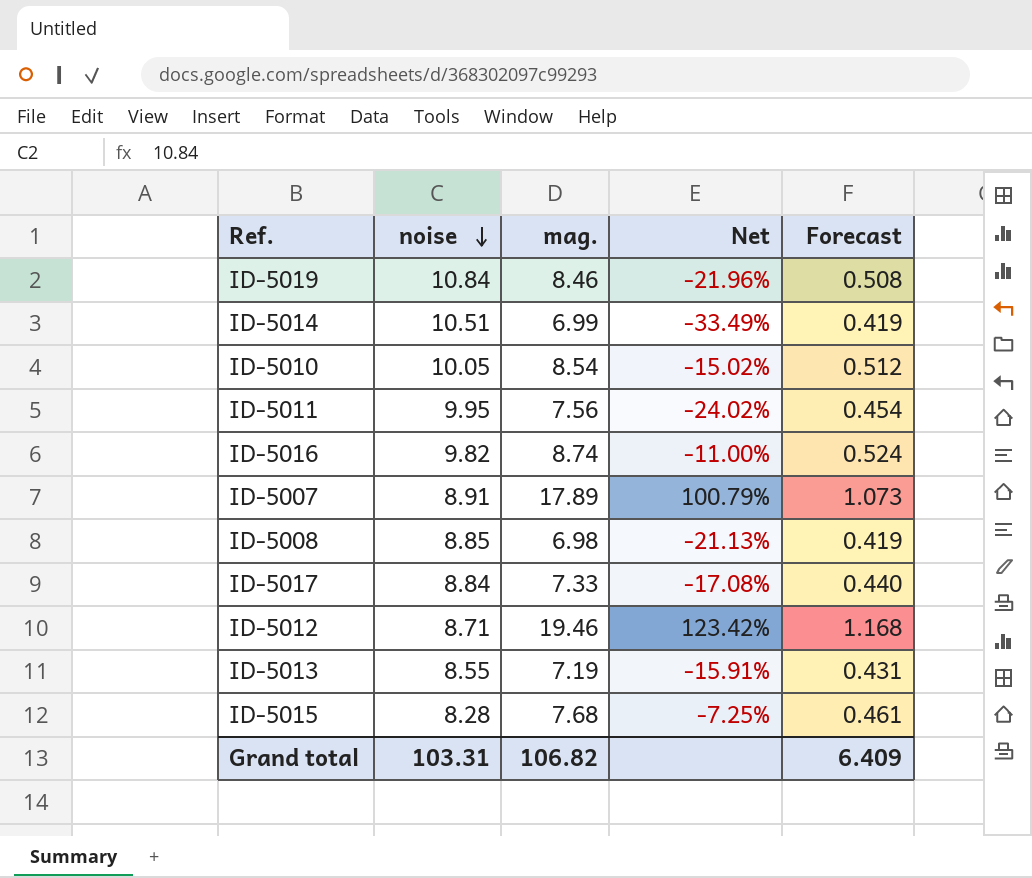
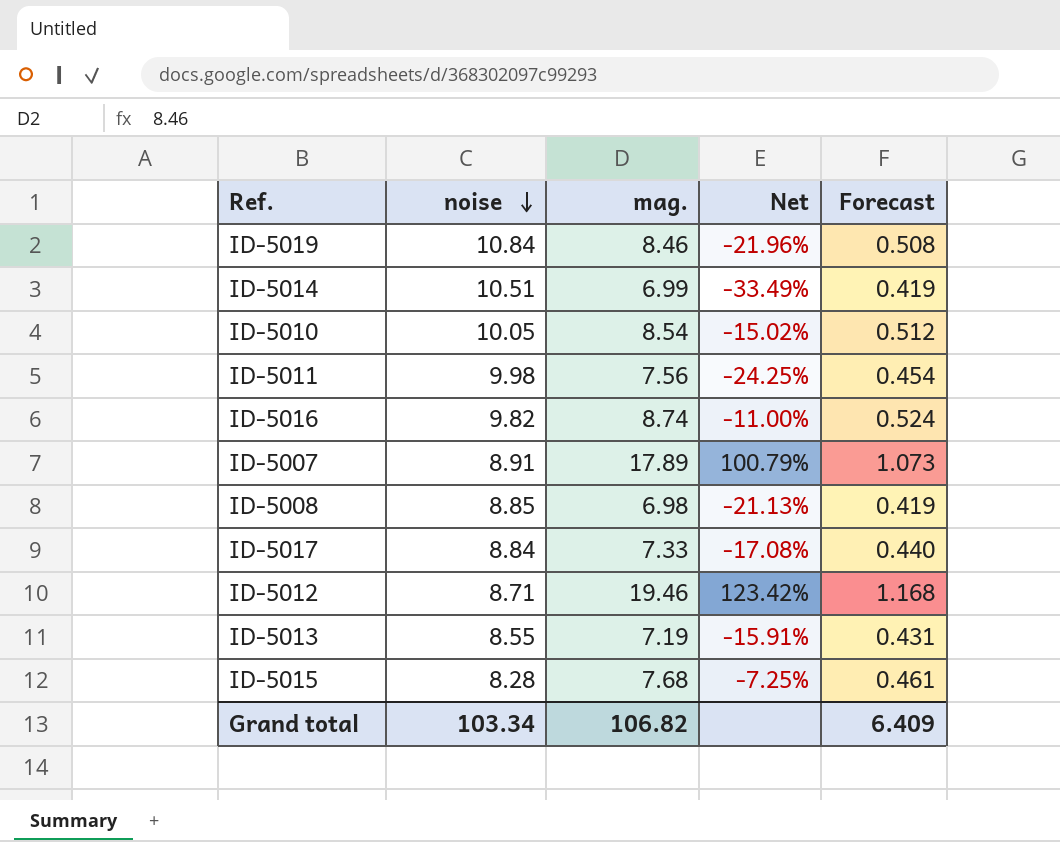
ID-5011 | noise: 9.95 -> 9.98
ID-5011 | Net: -24.02% -> -24.25%
Grand total | noise: 103.31 -> 103.34

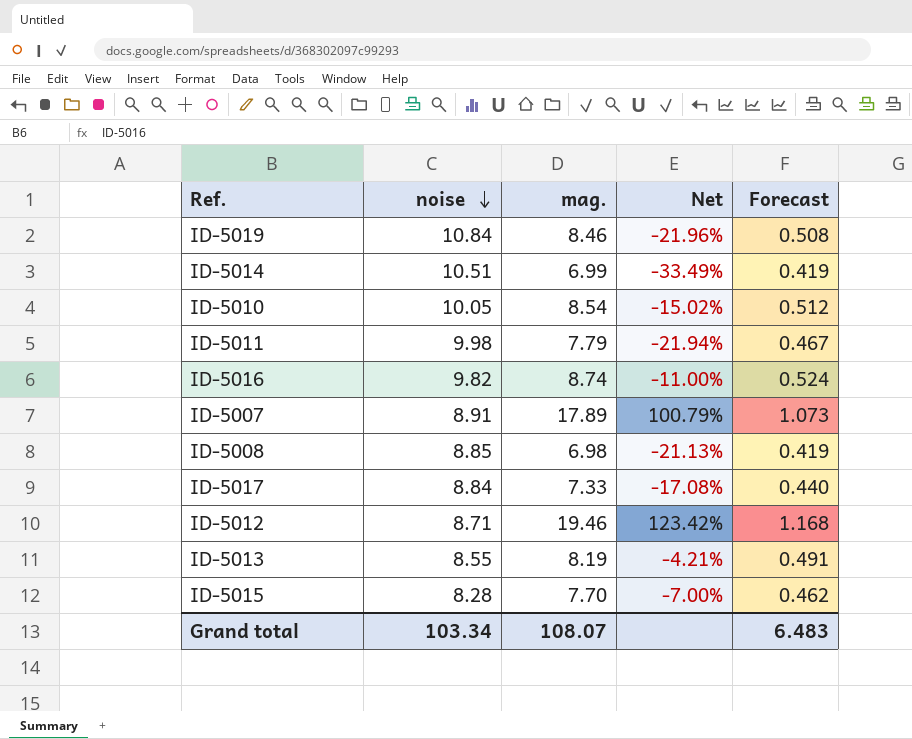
ID-5011 | mag.: 7.56 -> 7.79
ID-5011 | Net: -24.25% -> -21.94%
ID-5011 | Forecast: 0.454 -> 0.467
ID-5013 | mag.: 7.19 -> 8.19
ID-5013 | Net: -15.91% -> -4.21%
ID-5013 | Forecast: 0.431 -> 0.491
ID-5015 | mag.: 7.68 -> 7.70
ID-5015 | Net: -7.25% -> -7.00%
ID-5015 | Forecast: 0.461 -> 0.462
Grand total | mag.: 106.82 -> 108.07
Grand total | Forecast: 6.409 -> 6.483

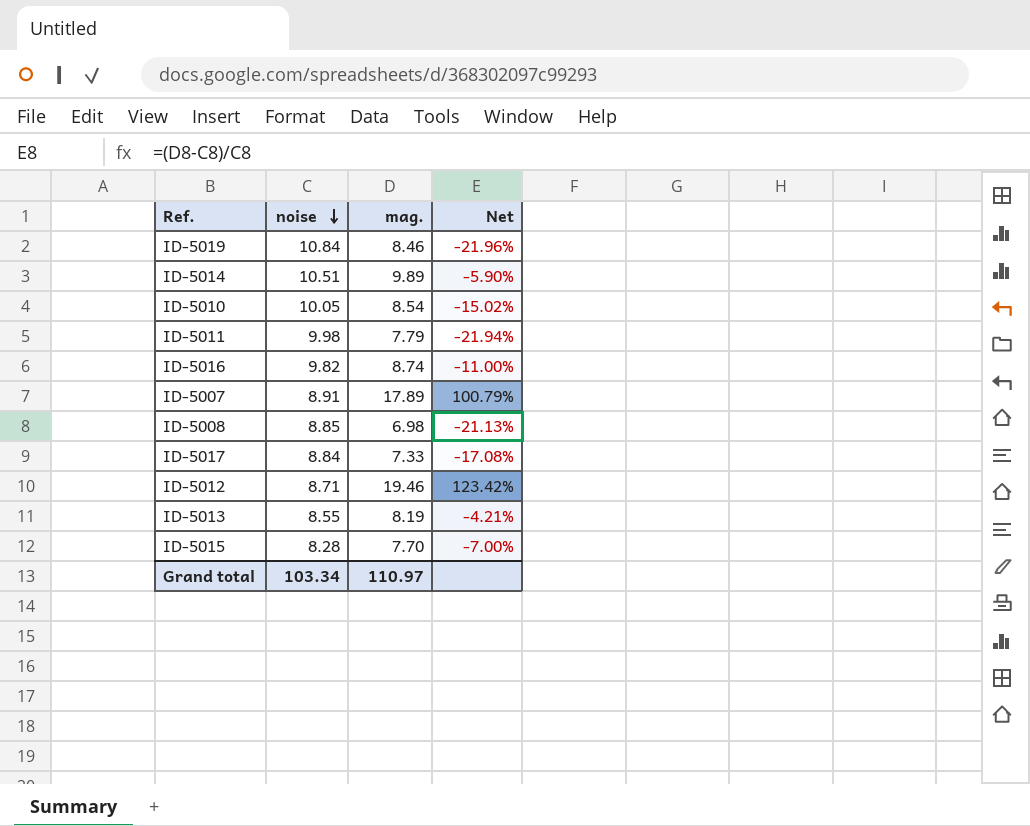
column Forecast | formula: [mag.] * 0.06 -> none
ID-5014 | mag.: 6.99 -> 9.89
ID-5014 | Net: -33.49% -> -5.90%
Grand total | mag.: 108.07 -> 110.97

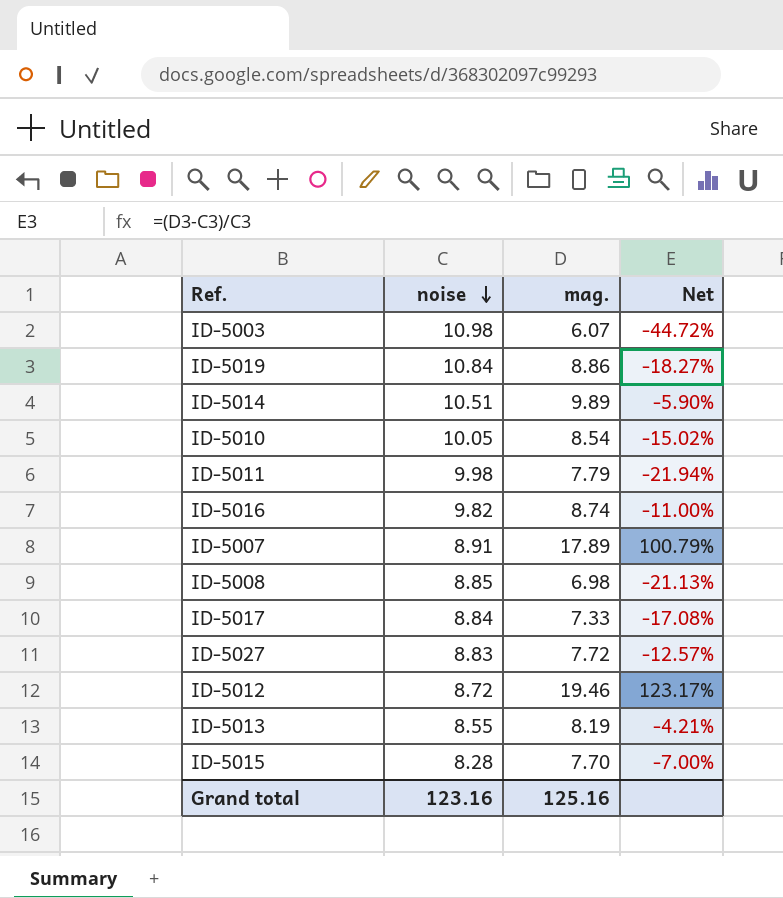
row ID-5003: none -> 10.98 | 6.07 | -44.72%
ID-5019 | mag.: 8.46 -> 8.86
ID-5019 | Net: -21.96% -> -18.27%
row ID-5027: none -> 8.83 | 7.72 | -12.57%
ID-5012 | noise: 8.71 -> 8.72
ID-5012 | Net: 123.42% -> 123.17%
Grand total | noise: 103.34 -> 123.16
Grand total | mag.: 110.97 -> 125.16

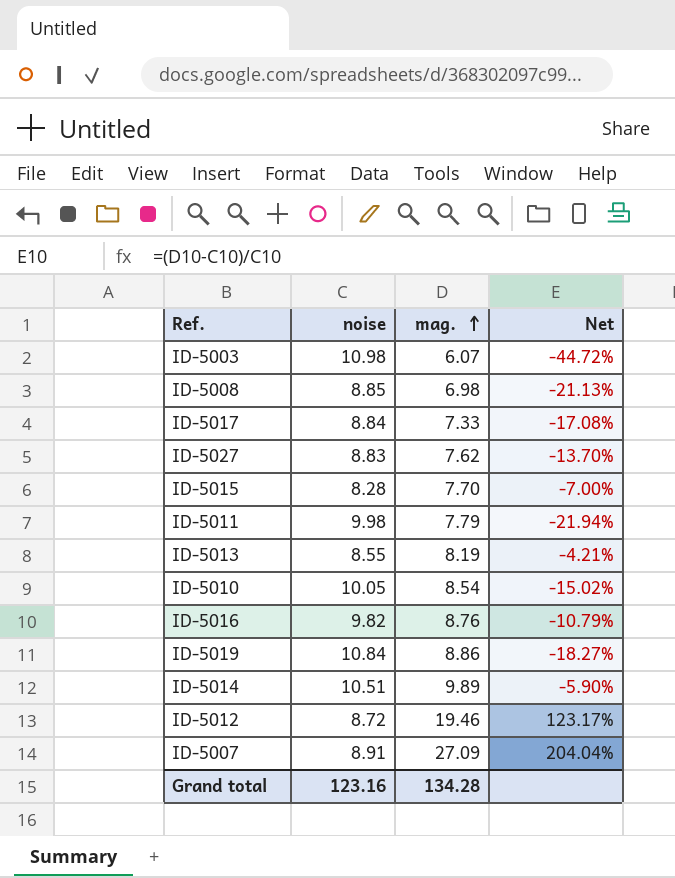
row order: noise descending -> mag. ascending
ID-5027 | mag.: 7.72 -> 7.62
ID-5027 | Net: -12.57% -> -13.70%
ID-5016 | mag.: 8.74 -> 8.76
ID-5016 | Net: -11.00% -> -10.79%
ID-5007 | mag.: 17.89 -> 27.09
ID-5007 | Net: 100.79% -> 204.04%
Grand total | mag.: 125.16 -> 134.28

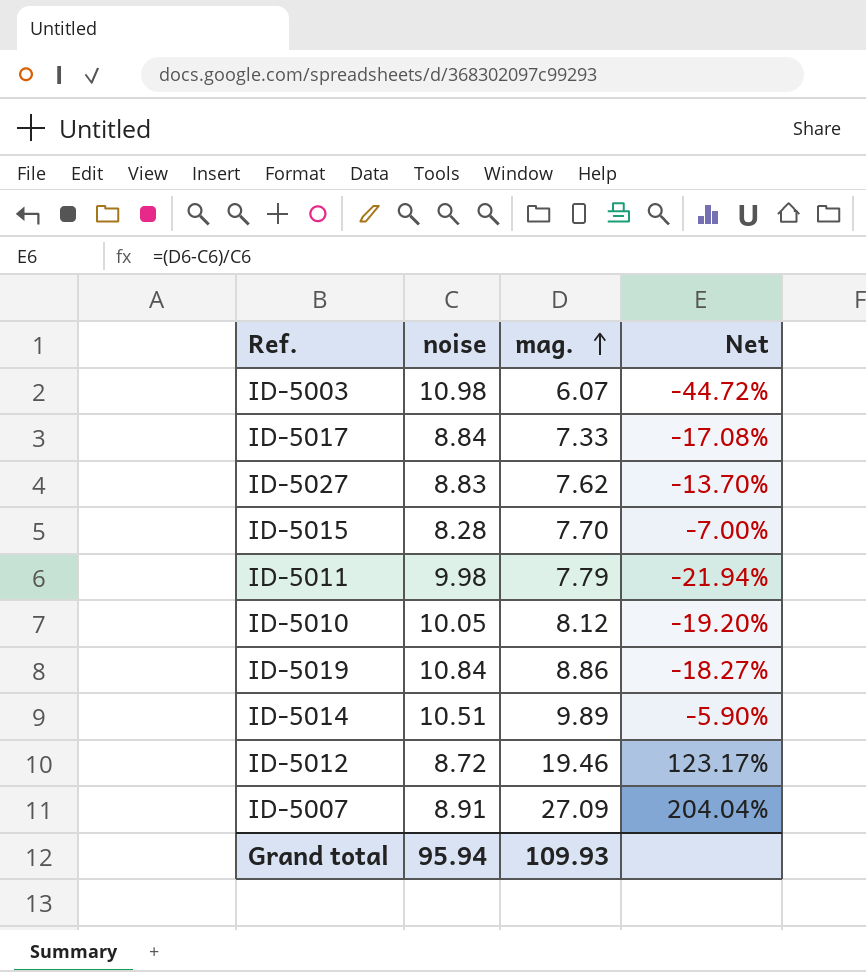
row ID-5008: 8.85 | 6.98 | -21.13% -> none
row ID-5013: 8.55 | 8.19 | -4.21% -> none
row ID-5016: 9.82 | 8.76 | -10.79% -> none
ID-5010 | mag.: 8.54 -> 8.12
ID-5010 | Net: -15.02% -> -19.20%
Grand total | noise: 123.16 -> 95.94
Grand total | mag.: 134.28 -> 109.93

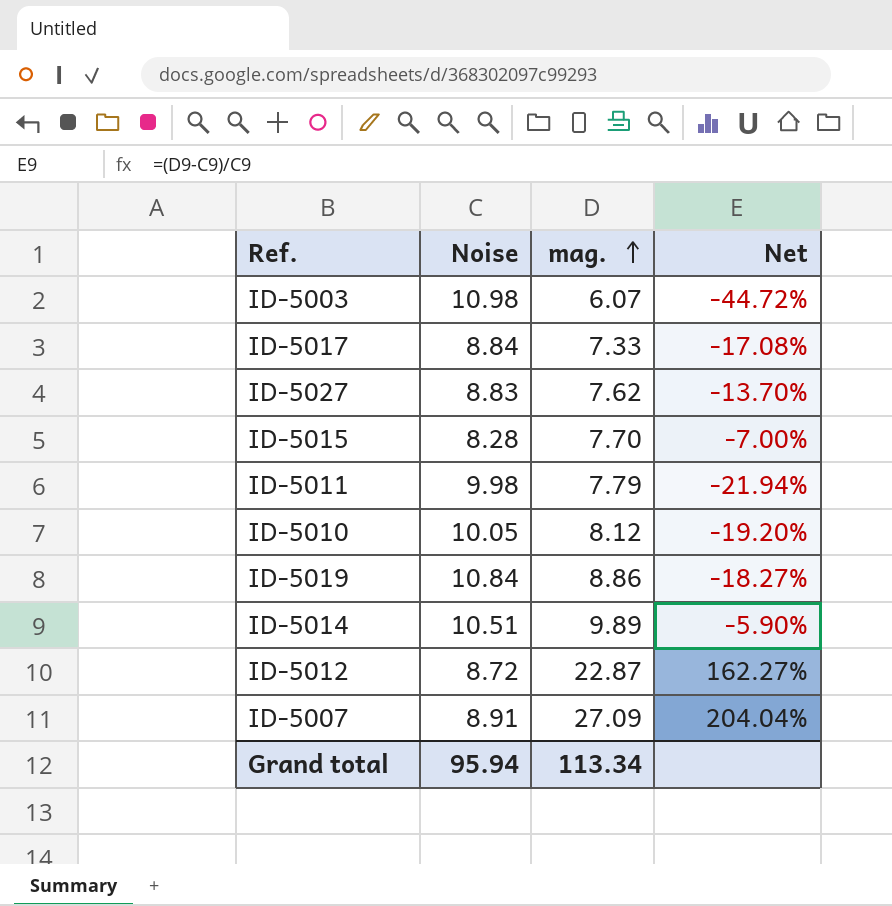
column name: noise -> Noise
ID-5012 | mag.: 19.46 -> 22.87
ID-5012 | Net: 123.17% -> 162.27%
Grand total | mag.: 109.93 -> 113.34

